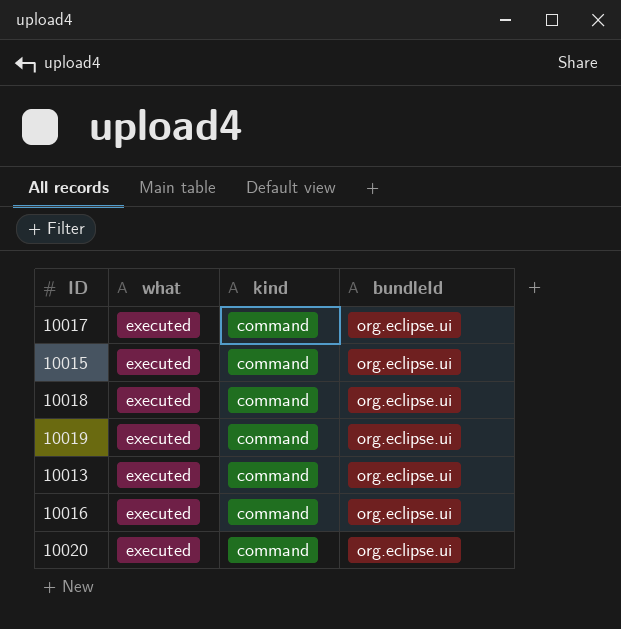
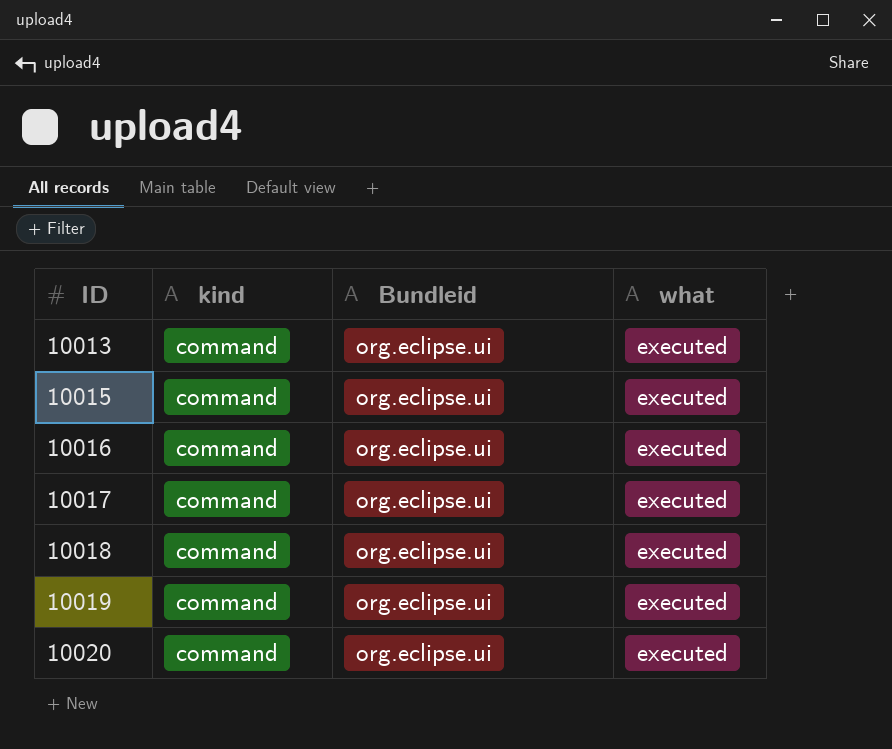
row order: none -> ID ascending
column name: bundleId -> Bundleid
column what | position: 2 -> 4

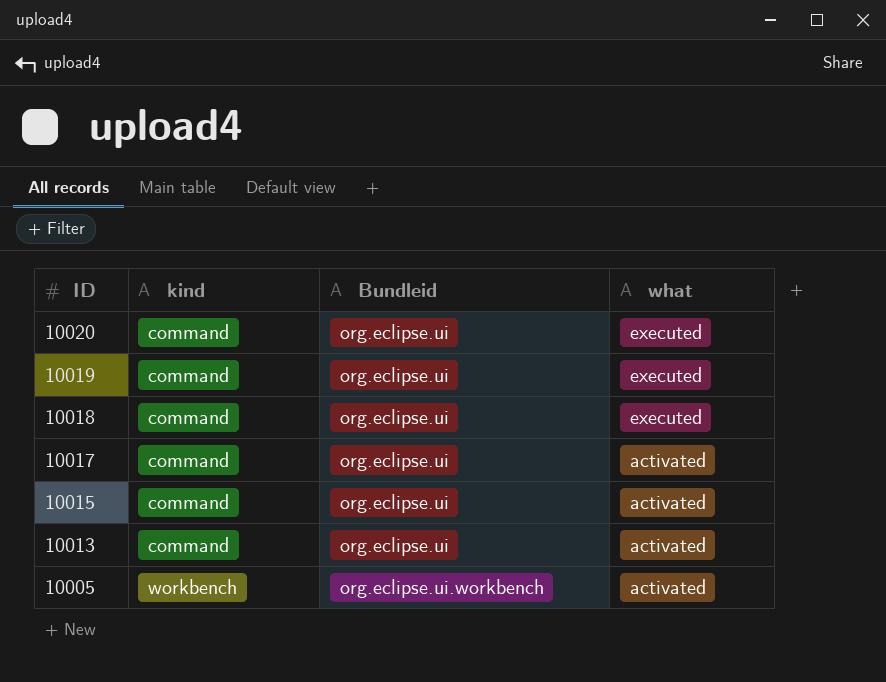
row order: ID ascending -> ID descending
row 10016: command | org.eclipse.ui | executed -> none
10017 | what: executed -> activated
10015 | what: executed -> activated
10013 | what: executed -> activated
row 10005: none -> workbench | org.eclipse.ui.workbench | activated

